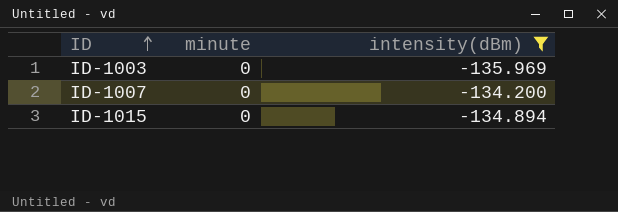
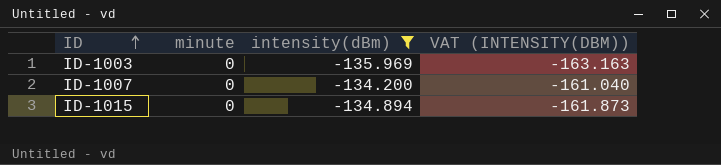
column VAT (INTENSITY(DBM)) | formula: none -> [intensity(dBm)] * 1.2

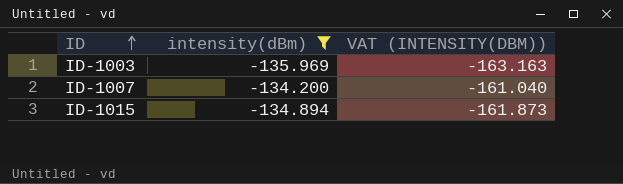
column minute | position: 2 -> none

